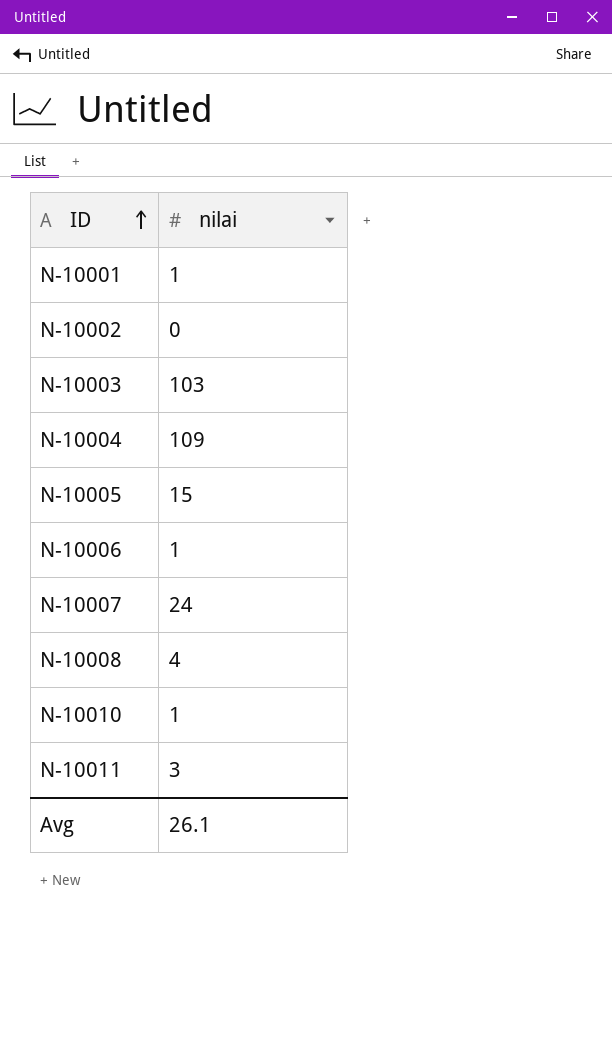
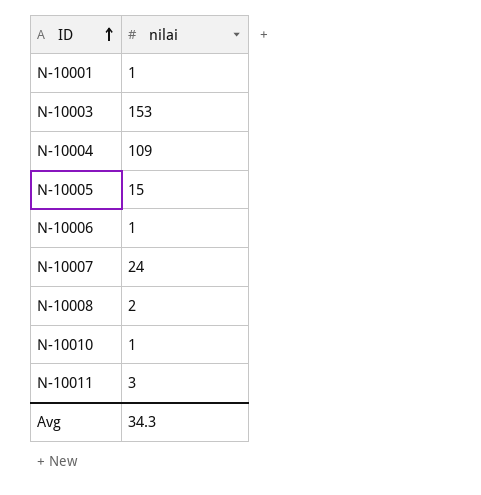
row N-10002: 0 -> none
N-10003 | nilai: 103 -> 153
N-10008 | nilai: 4 -> 2
Avg | nilai: 26.1 -> 34.3

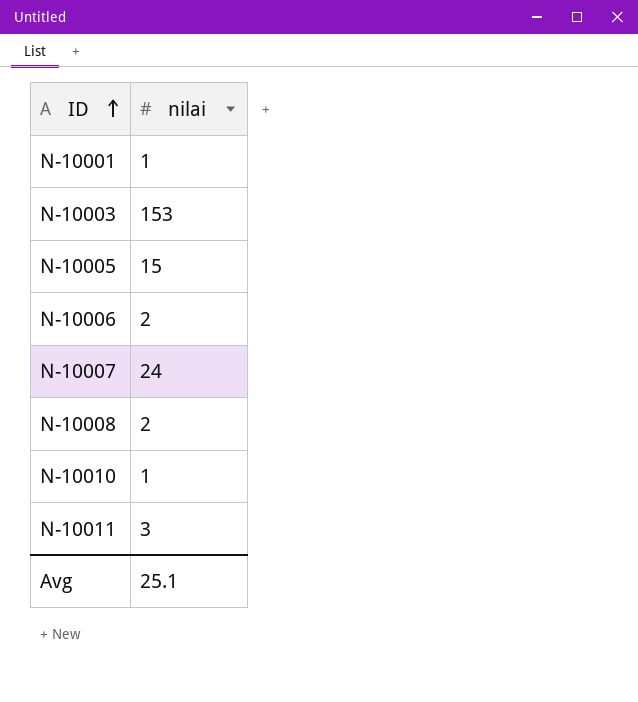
row N-10004: 109 -> none
N-10006 | nilai: 1 -> 2
Avg | nilai: 34.3 -> 25.1

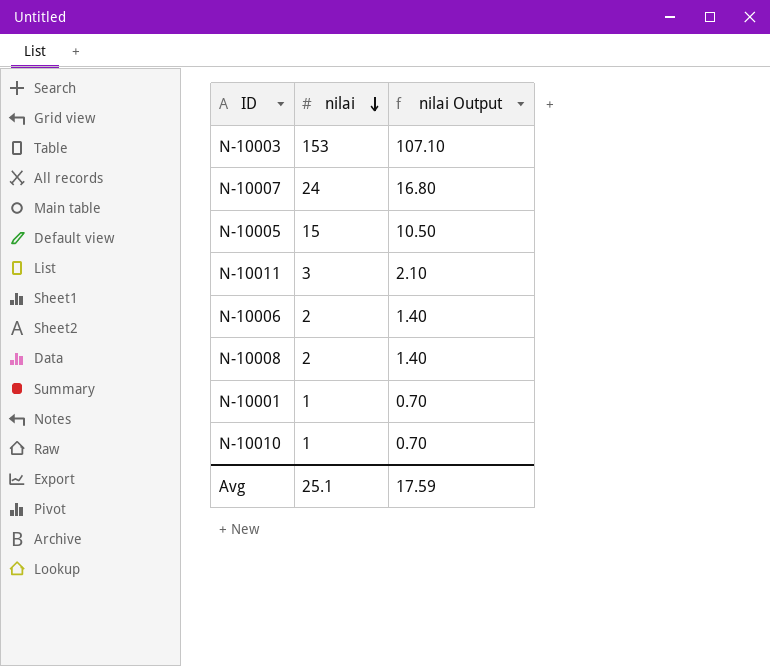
row order: ID ascending -> nilai descending
column nilai Output | formula: none -> [nilai] * 0.7

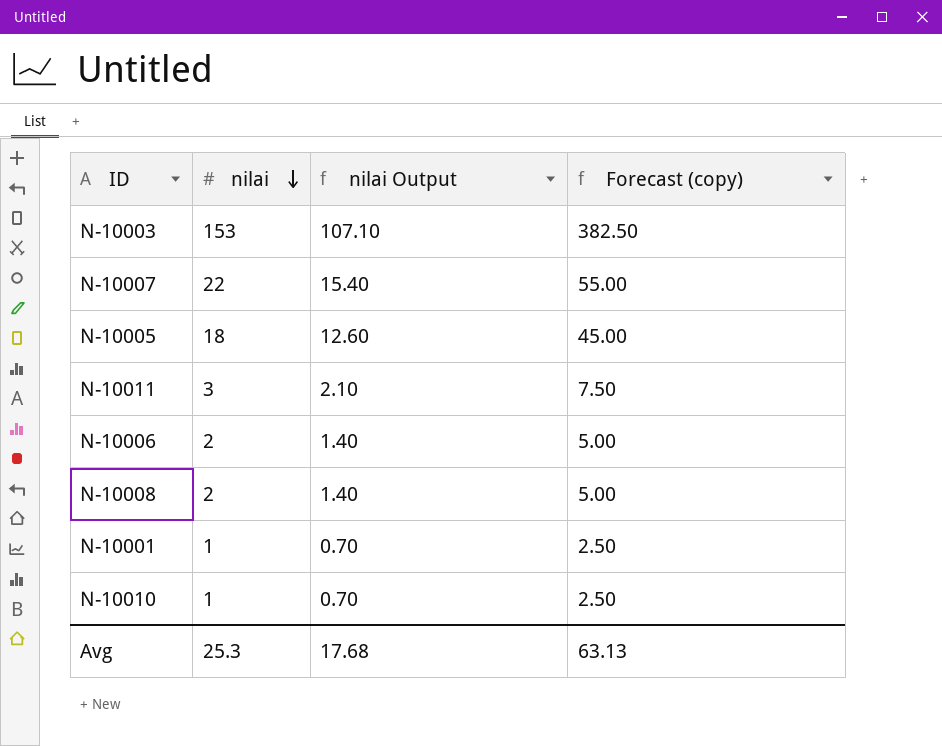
column Forecast (copy) | formula: none -> [nilai] * 2.5
N-10007 | nilai: 24 -> 22
N-10007 | nilai Output: 16.80 -> 15.40
N-10005 | nilai: 15 -> 18
N-10005 | nilai Output: 10.50 -> 12.60
Avg | nilai: 25.1 -> 25.3
Avg | nilai Output: 17.59 -> 17.68

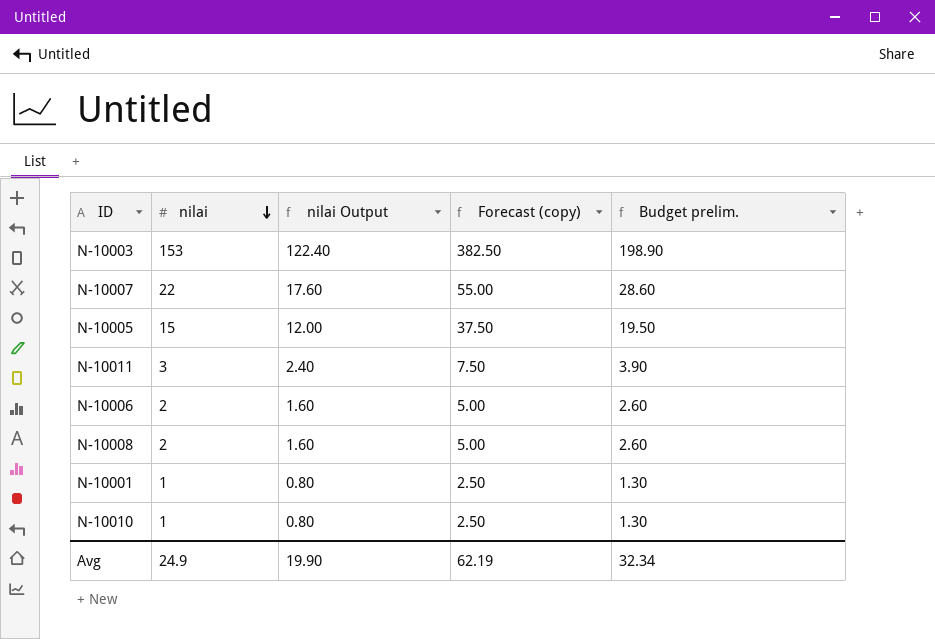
column nilai Output | formula: [nilai] * 0.7 -> [nilai] * 0.8
column Budget prelim. | formula: none -> [nilai] * 1.3
N-10005 | nilai: 18 -> 15
N-10005 | Forecast (copy): 45.00 -> 37.50
Avg | nilai: 25.3 -> 24.9
Avg | nilai Output: 17.68 -> 19.90
Avg | Forecast (copy): 63.13 -> 62.19

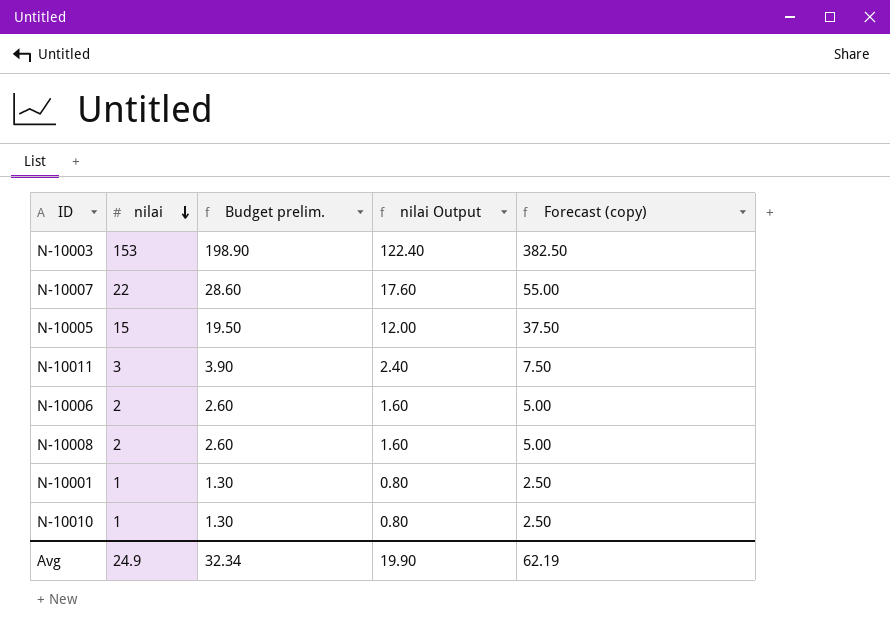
column Budget prelim. | position: 5 -> 3

